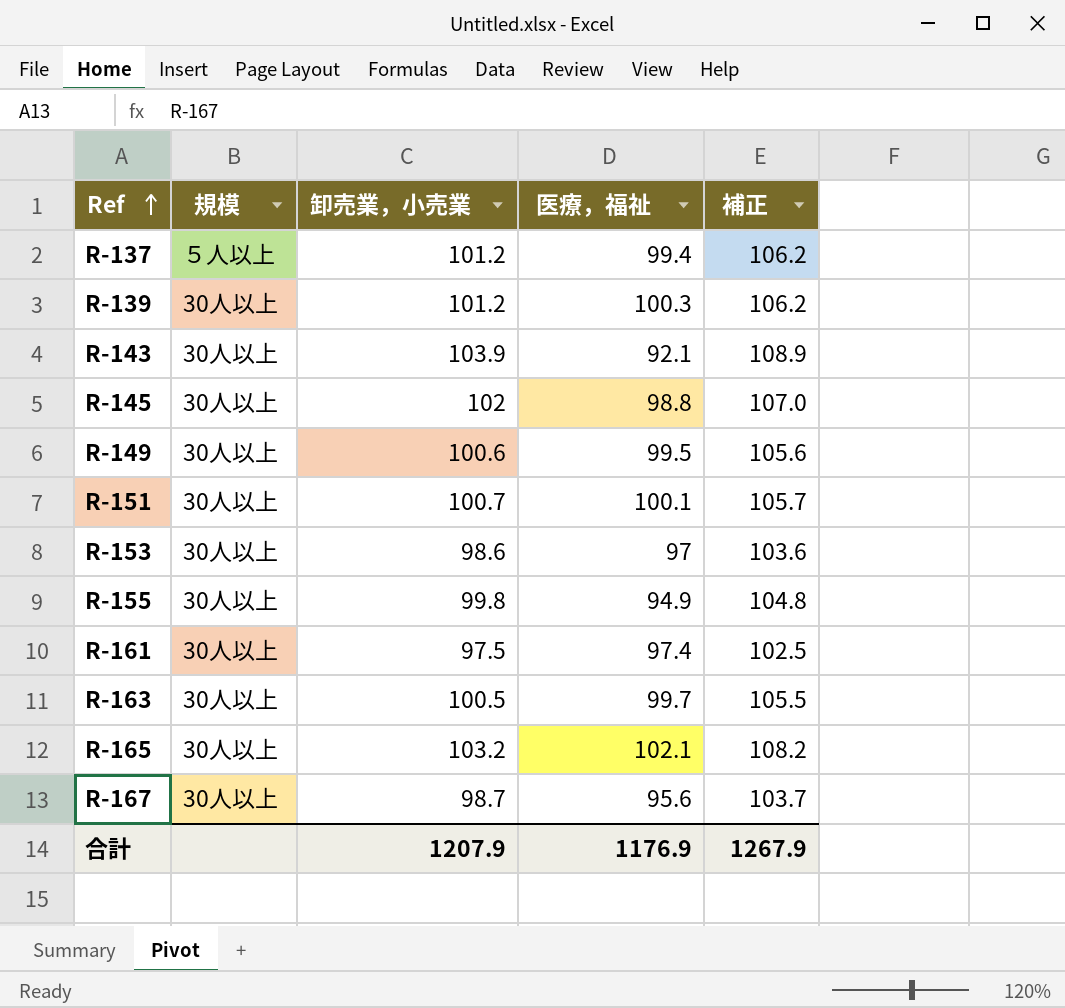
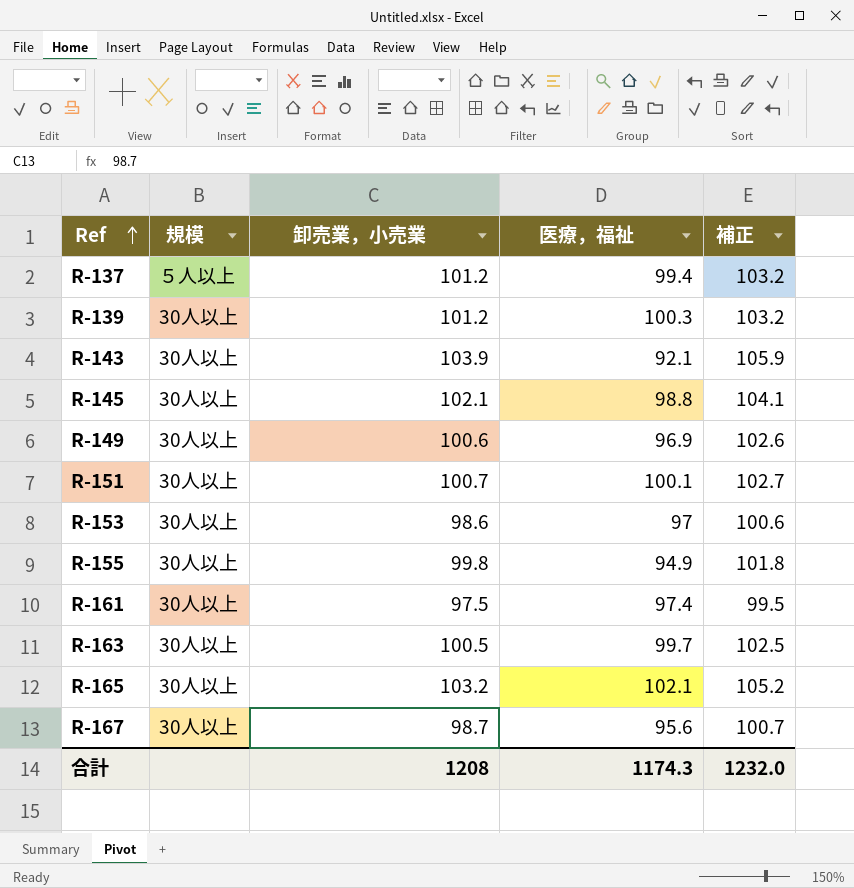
column 補正 | formula: [卸売業，小売業] + 5 -> [卸売業，小売業] + 2
R-145 | 卸売業，小売業: 102 -> 102.1
R-149 | 医療，福祉: 99.5 -> 96.9
合計 | 卸売業，小売業: 1207.9 -> 1208
合計 | 医療，福祉: 1176.9 -> 1174.3
合計 | 補正: 1267.9 -> 1232.0

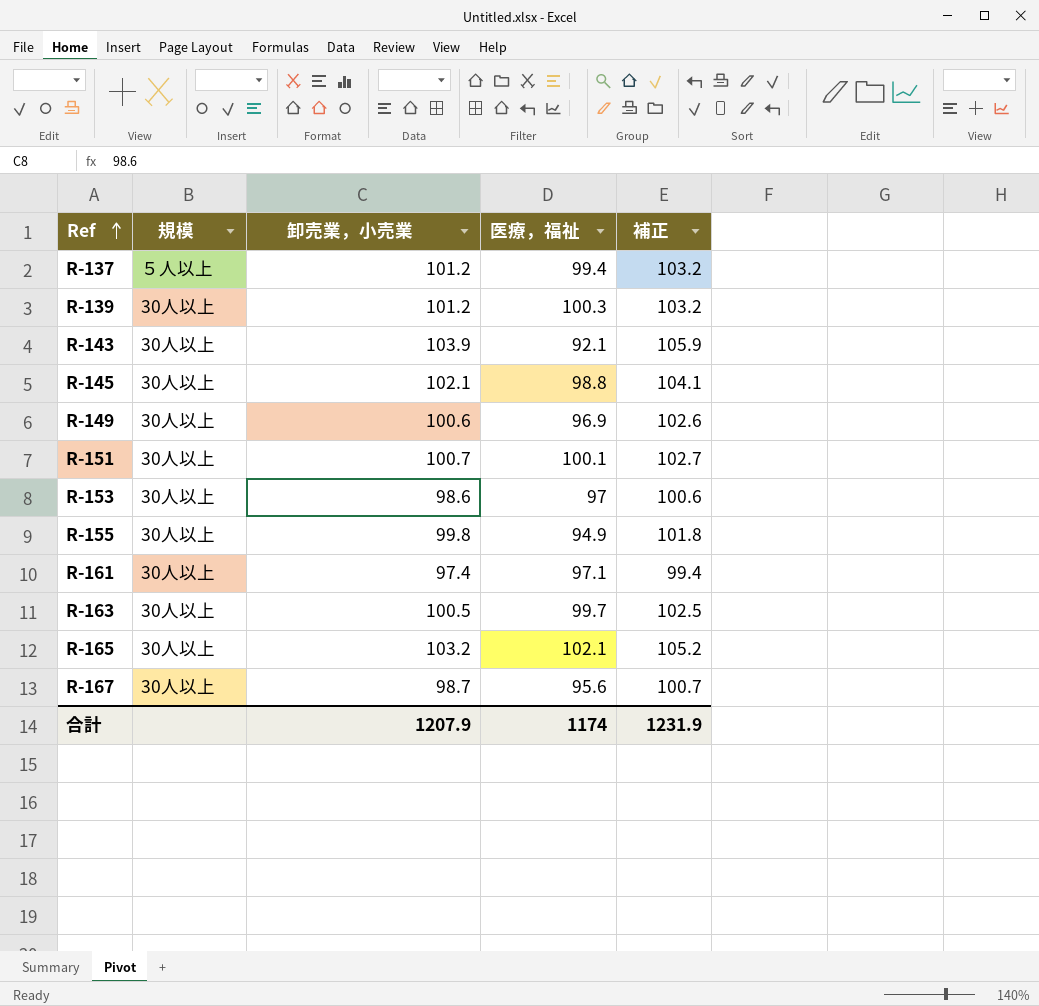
R-161 | 卸売業，小売業: 97.5 -> 97.4
R-161 | 医療，福祉: 97.4 -> 97.1
R-161 | 補正: 99.5 -> 99.4
合計 | 卸売業，小売業: 1208 -> 1207.9
合計 | 医療，福祉: 1174.3 -> 1174
合計 | 補正: 1232.0 -> 1231.9

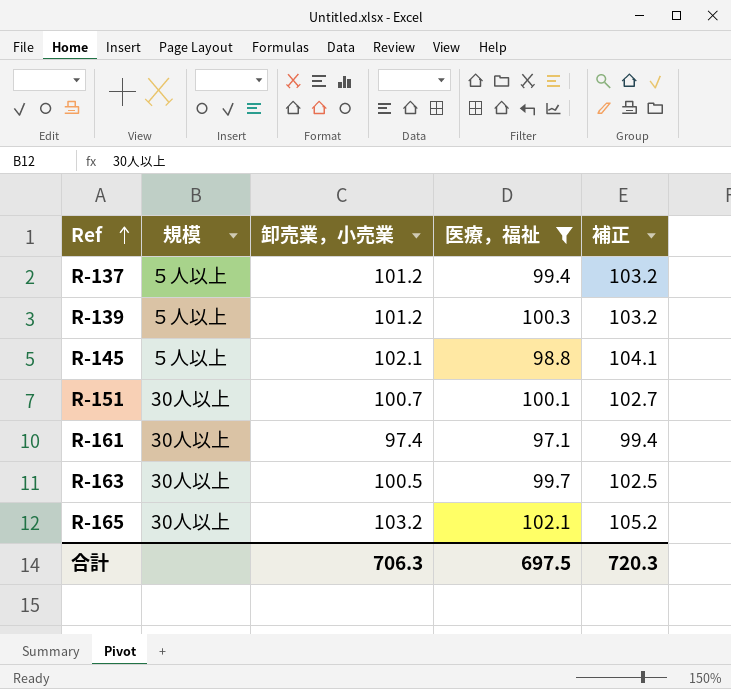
filter: none -> 医療，福祉 >= 97.1
R-139 | 規模: 30人以上 -> ５人以上
R-145 | 規模: 30人以上 -> ５人以上
合計 | 卸売業，小売業: 1207.9 -> 706.3
合計 | 医療，福祉: 1174 -> 697.5
合計 | 補正: 1231.9 -> 720.3

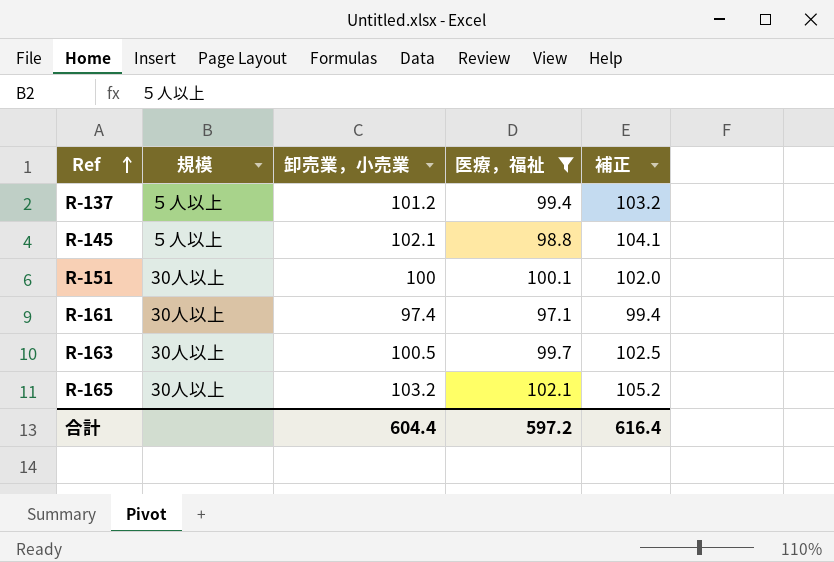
row R-139: ５人以上 | 101.2 | 100.3 | 103.2 -> none
R-151 | 卸売業，小売業: 100.7 -> 100
R-151 | 補正: 102.7 -> 102.0
合計 | 卸売業，小売業: 706.3 -> 604.4
合計 | 医療，福祉: 697.5 -> 597.2
合計 | 補正: 720.3 -> 616.4

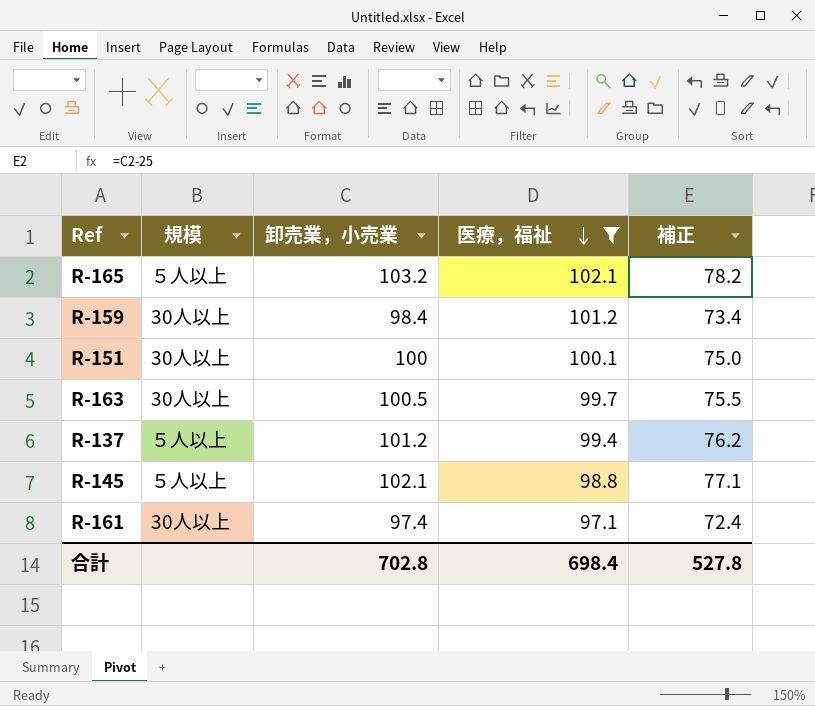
row order: Ref ascending -> 医療，福祉 descending
column 補正 | formula: [卸売業，小売業] + 2 -> [卸売業，小売業] - 25
R-165 | 規模: 30人以上 -> ５人以上
row R-159: none -> 30人以上 | 98.4 | 101.2 | 73.4
合計 | 卸売業，小売業: 604.4 -> 702.8
合計 | 医療，福祉: 597.2 -> 698.4
合計 | 補正: 616.4 -> 527.8

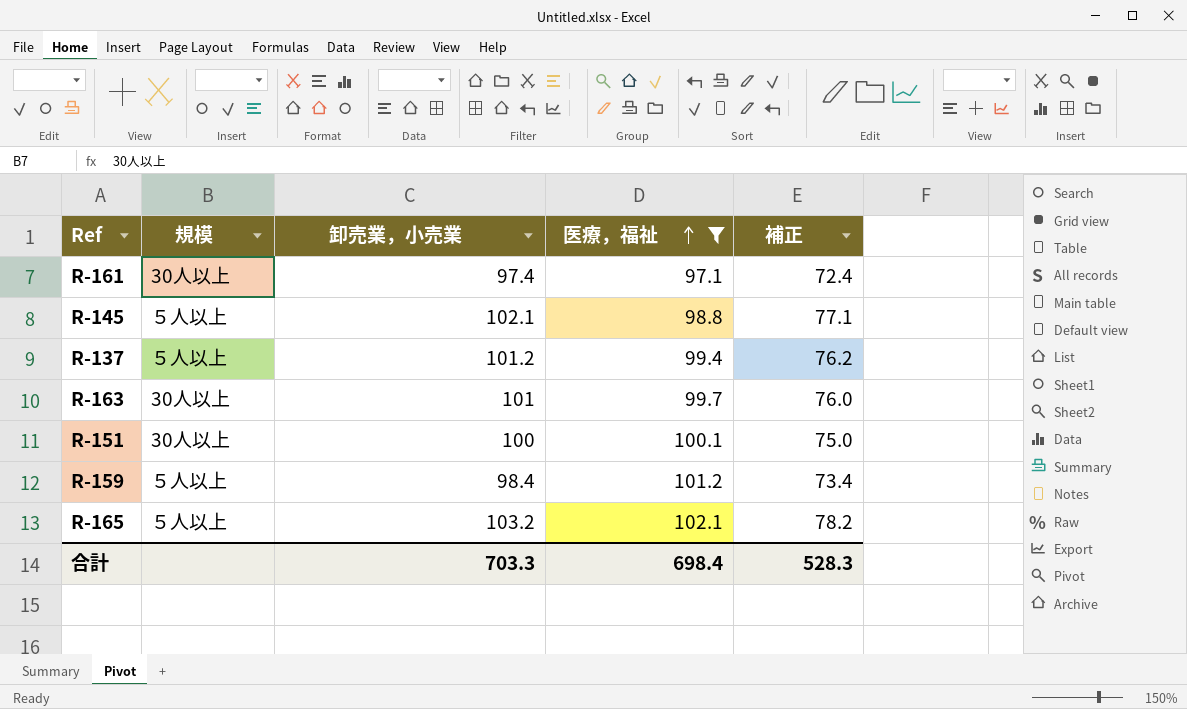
row order: 医療，福祉 descending -> 医療，福祉 ascending
R-163 | 卸売業，小売業: 100.5 -> 101
R-163 | 補正: 75.5 -> 76.0
R-159 | 規模: 30人以上 -> ５人以上
合計 | 卸売業，小売業: 702.8 -> 703.3
合計 | 補正: 527.8 -> 528.3

